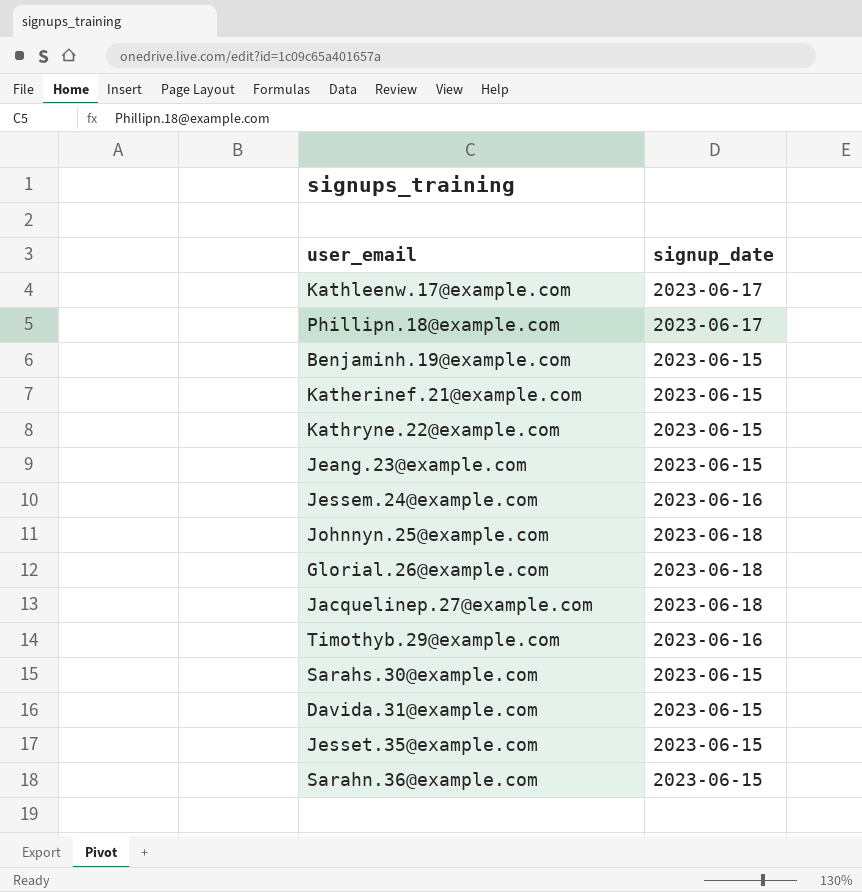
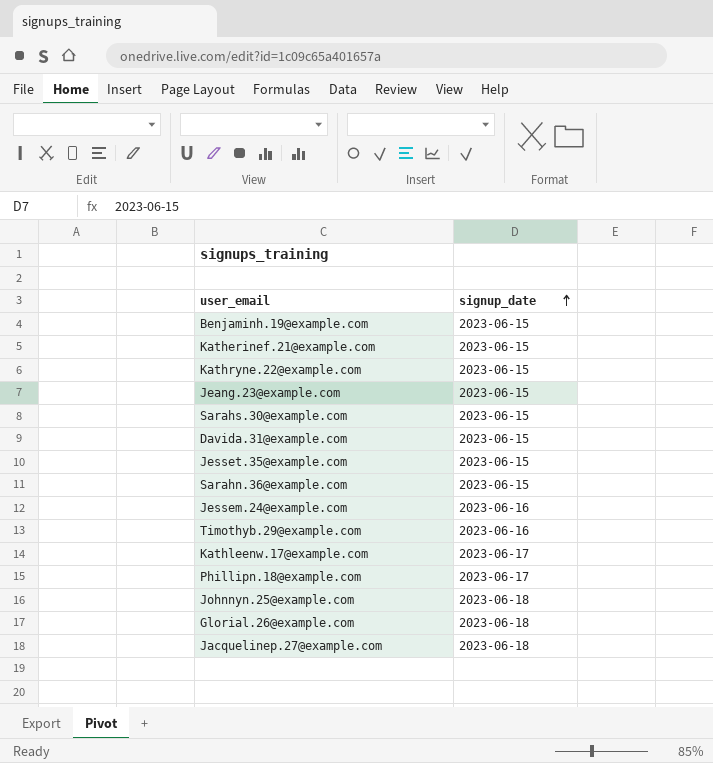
row order: none -> signup_date ascending

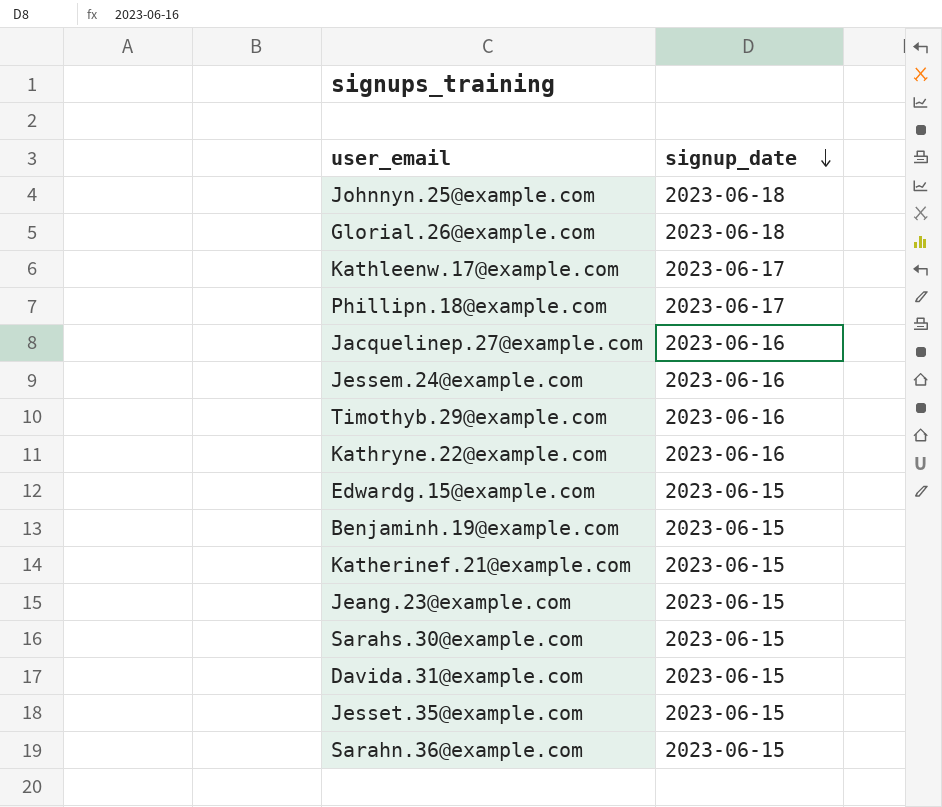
row order: signup_date ascending -> signup_date descending
Jacquelinep.27@example.com | signup_date: 2023-06-18 -> 2023-06-16
Kathryne.22@example.com | signup_date: 2023-06-15 -> 2023-06-16
row Edwardg.15@example.com: none -> 2023-06-15

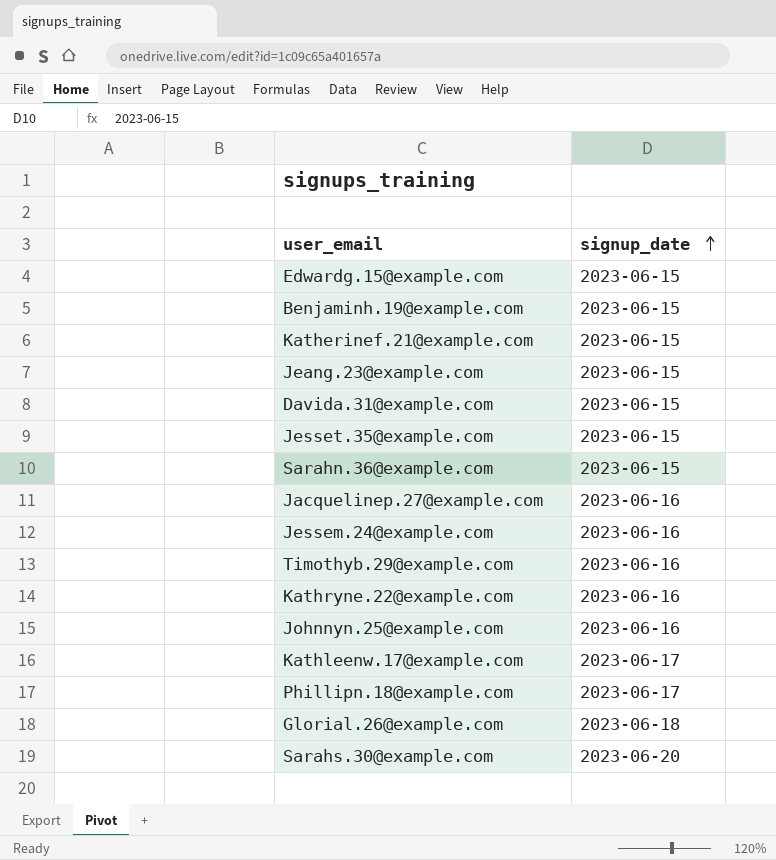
row order: signup_date descending -> signup_date ascending
Johnnyn.25@example.com | signup_date: 2023-06-18 -> 2023-06-16
Sarahs.30@example.com | signup_date: 2023-06-15 -> 2023-06-20

